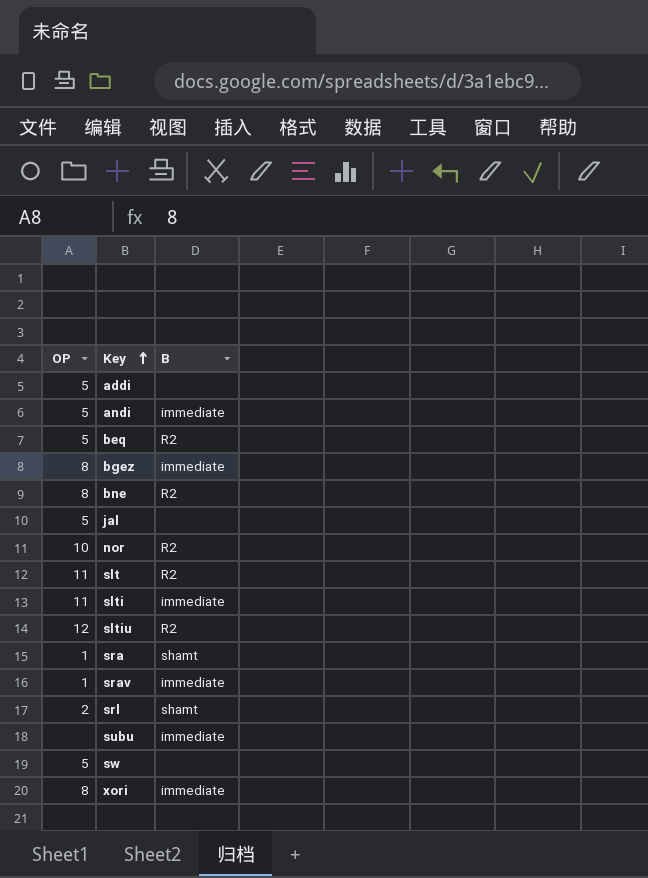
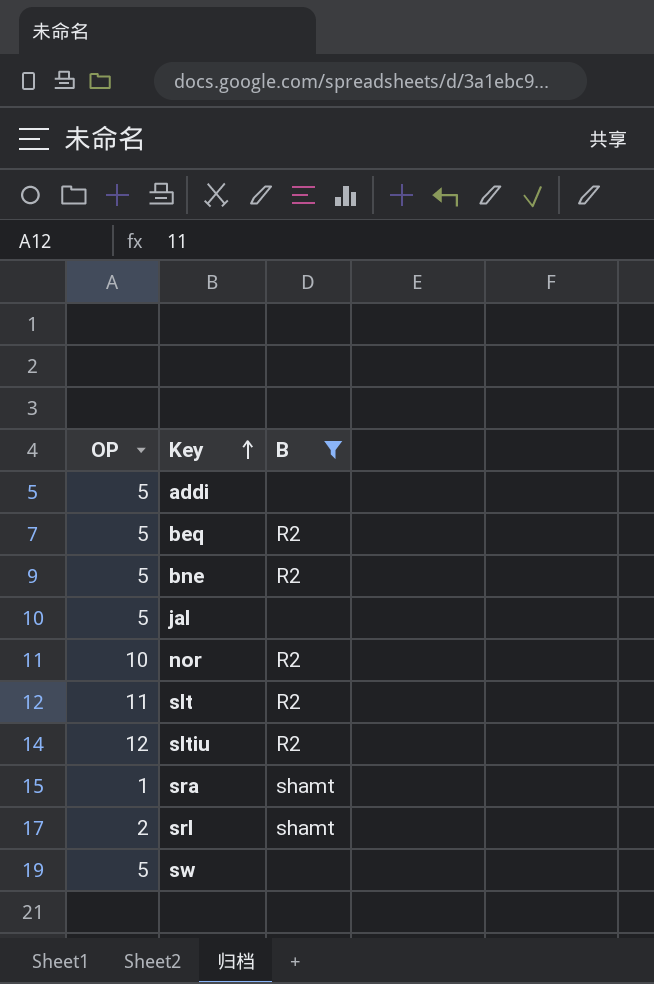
filter: none -> B != immediate
bne | OP: 8 -> 5

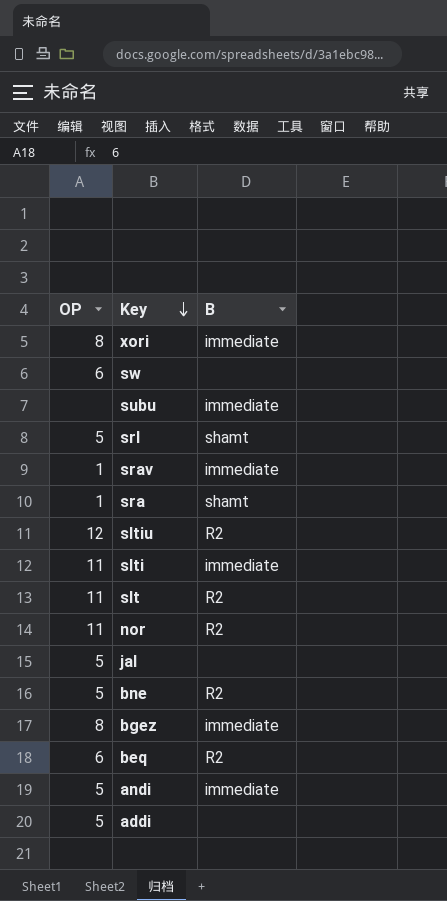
filter: B != immediate -> none
row order: Key ascending -> Key descending
sw | OP: 5 -> 6
srl | OP: 2 -> 5
nor | OP: 10 -> 11
beq | OP: 5 -> 6

